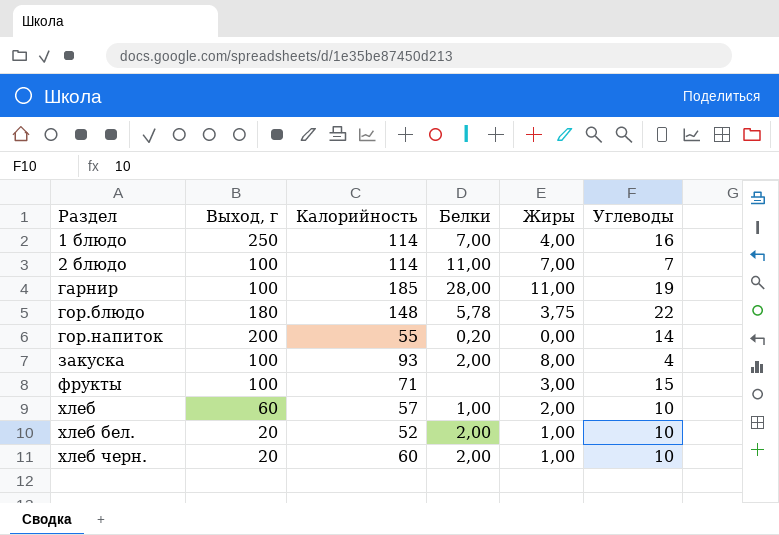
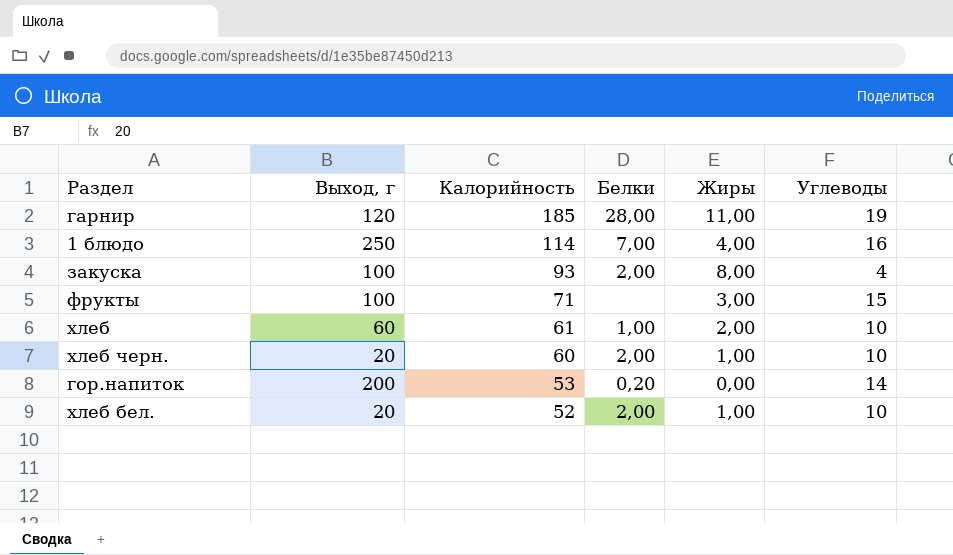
row order: Раздел ascending -> Калорийность descending
row 2 блюдо: 100 | 114 | 11,00 | 7,00 | 7 -> none
row гор.блюдо: 180 | 148 | 5,78 | 3,75 | 22 -> none
гарнир | Выход, г: 100 -> 120
хлеб | Калорийность: 57 -> 61
гор.напиток | Калорийность: 55 -> 53

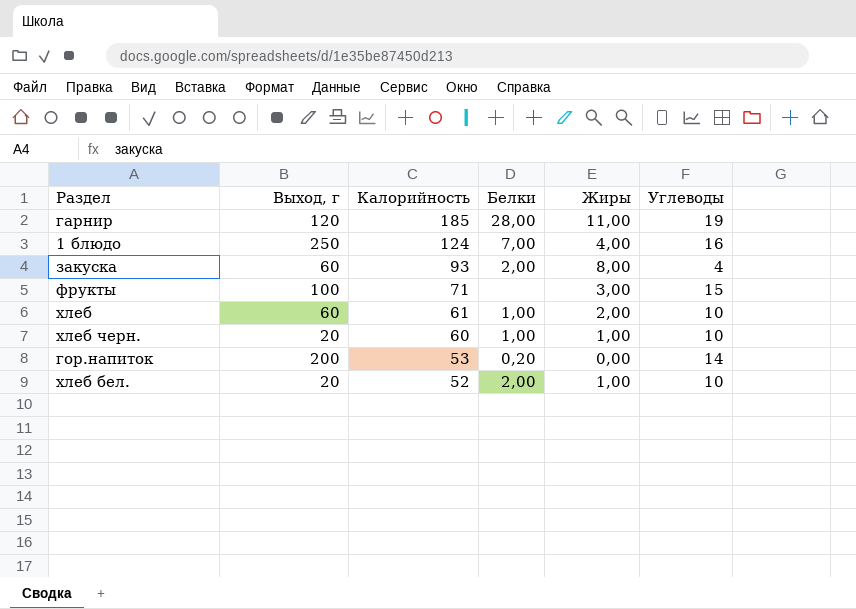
1 блюдо | Калорийность: 114 -> 124
закуска | Выход, г: 100 -> 60
хлеб черн. | Белки: 2,00 -> 1,00

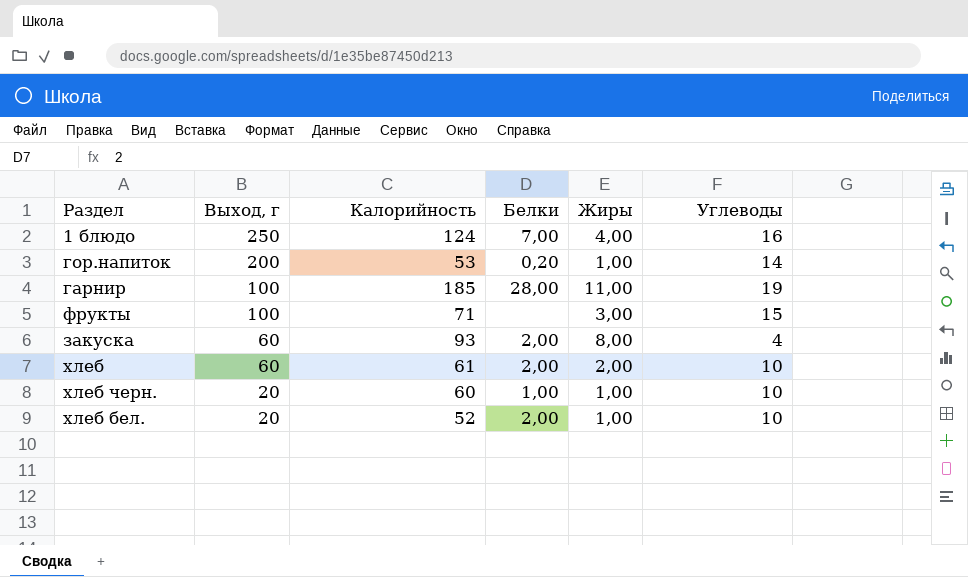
row order: Калорийность descending -> Выход, г descending
гор.напиток | Жиры: 0,00 -> 1,00
гарнир | Выход, г: 120 -> 100
хлеб | Белки: 1,00 -> 2,00

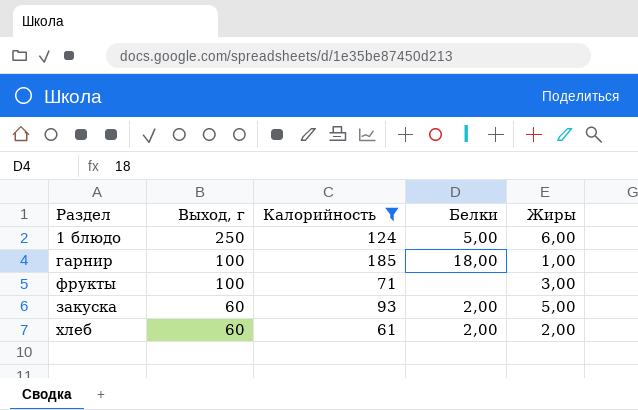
filter: none -> Калорийность >= 61
column Углеводы | position: 6 -> none
1 блюдо | Белки: 7,00 -> 5,00
1 блюдо | Жиры: 4,00 -> 6,00
гарнир | Белки: 28,00 -> 18,00
гарнир | Жиры: 11,00 -> 1,00
закуска | Жиры: 8,00 -> 5,00

